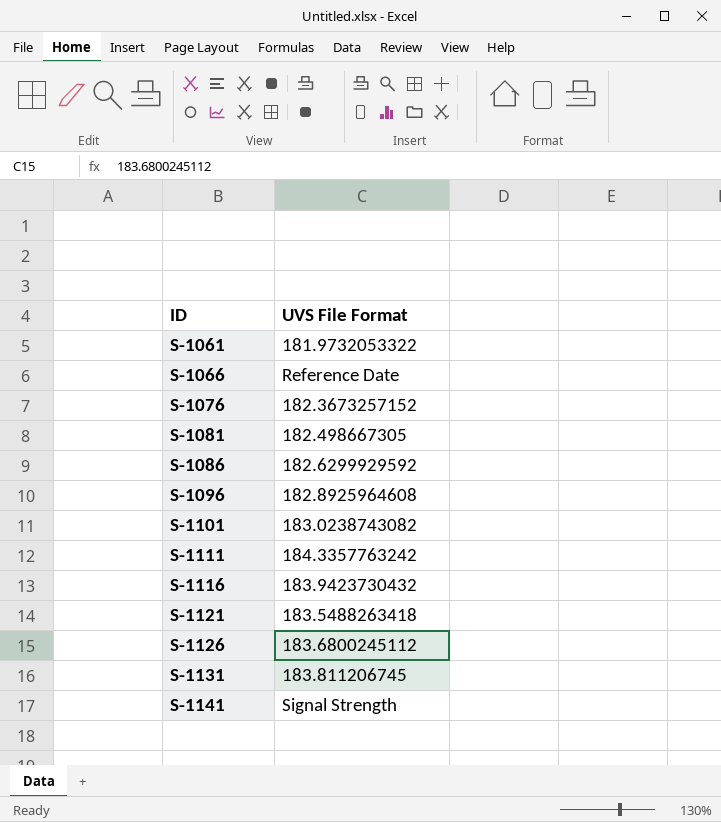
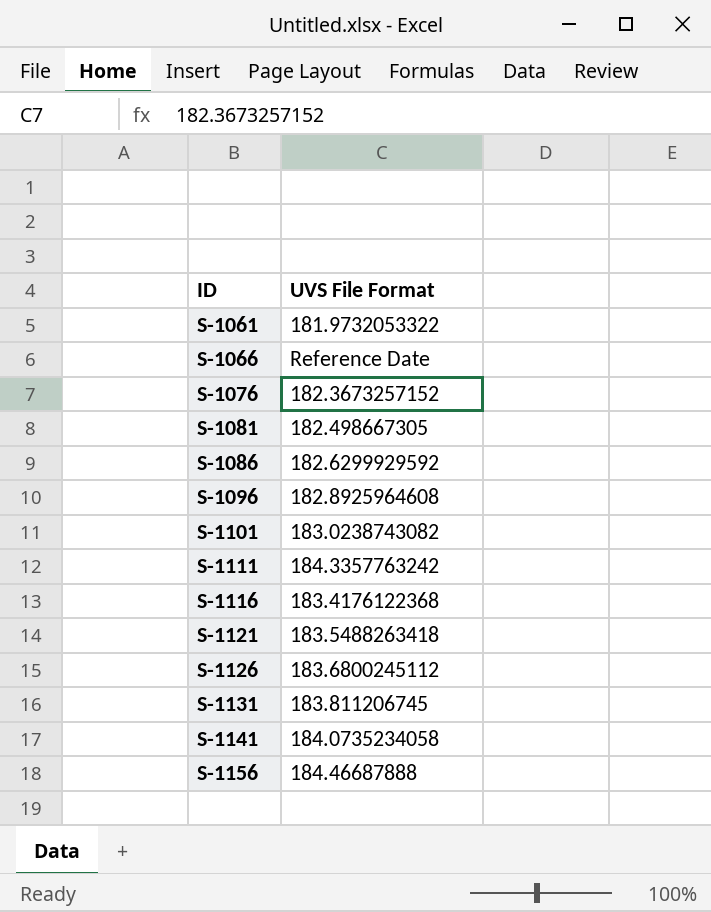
S-1116 | UVS File Format: 183.9423730432 -> 183.4176122368
S-1141 | UVS File Format: Signal Strength -> 184.0735234058
row S-1156: none -> 184.46687888

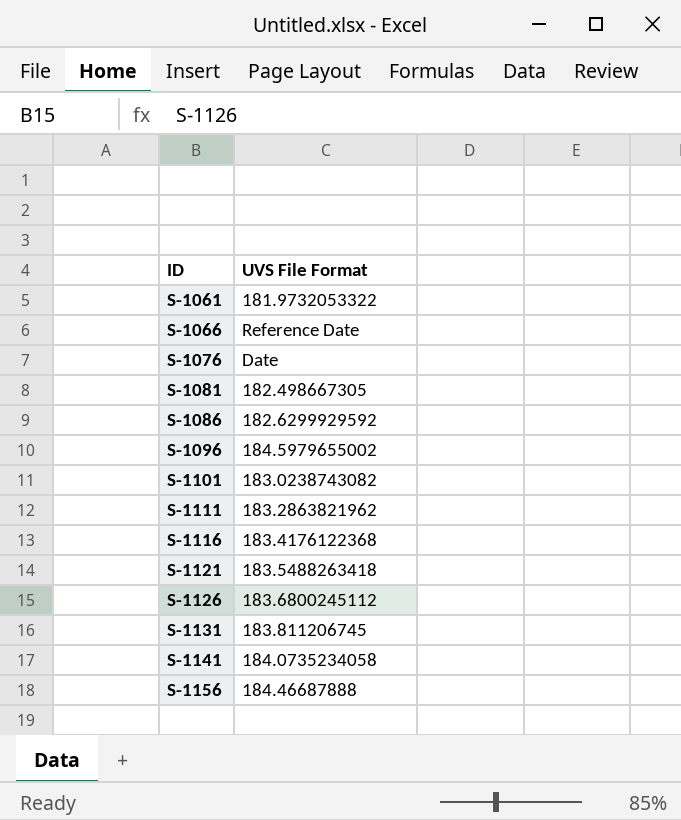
S-1076 | UVS File Format: 182.3673257152 -> Date
S-1096 | UVS File Format: 182.8925964608 -> 184.5979655002
S-1111 | UVS File Format: 184.3357763242 -> 183.2863821962

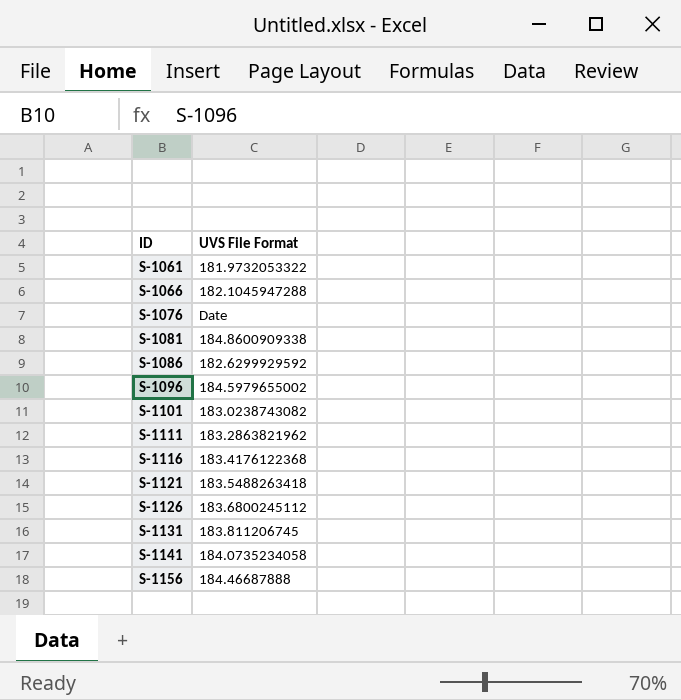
S-1066 | UVS File Format: Reference Date -> 182.1045947288
S-1081 | UVS File Format: 182.498667305 -> 184.8600909338

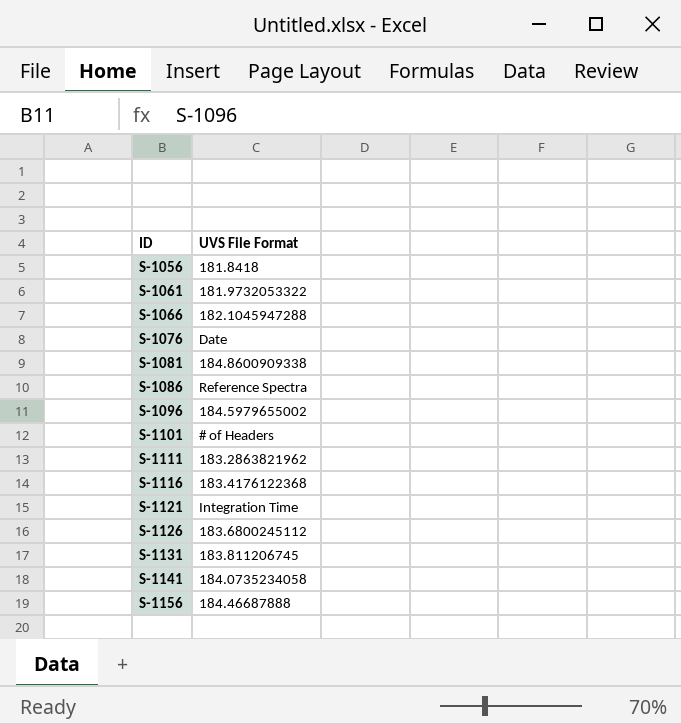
row S-1056: none -> 181.8418
S-1086 | UVS File Format: 182.6299929592 -> Reference Spectra
S-1101 | UVS File Format: 183.0238743082 -> # of Headers
S-1121 | UVS File Format: 183.5488263418 -> Integration Time

